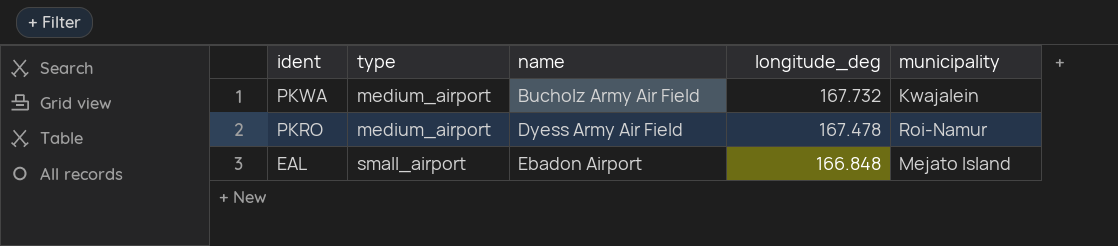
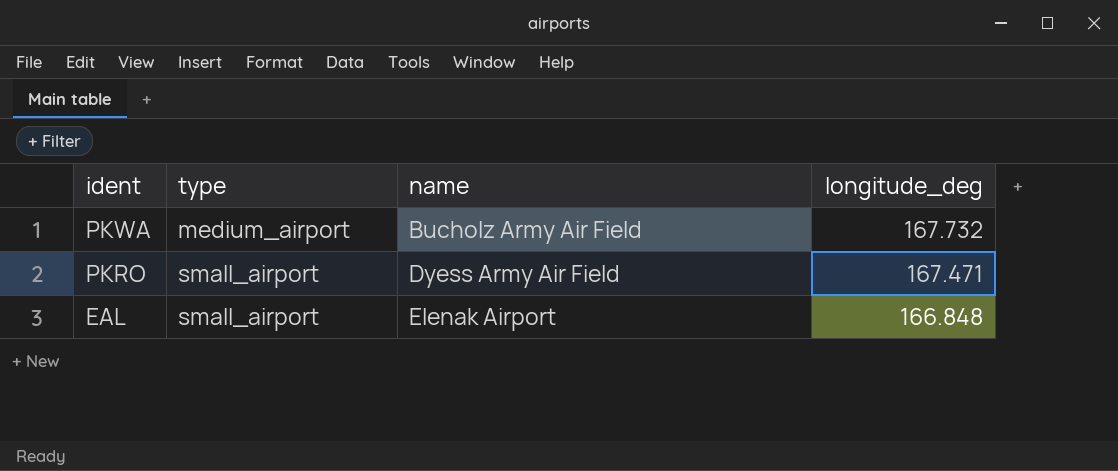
column municipality | position: 5 -> none
PKRO | type: medium_airport -> small_airport
PKRO | longitude_deg: 167.478 -> 167.471
EAL | name: Ebadon Airport -> Elenak Airport

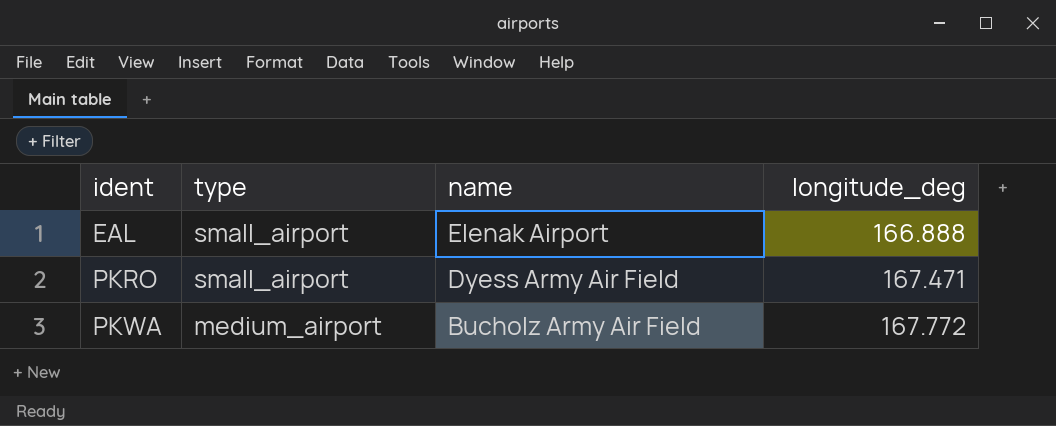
row order: ident descending -> ident ascending
EAL | longitude_deg: 166.848 -> 166.888
PKWA | longitude_deg: 167.732 -> 167.772

